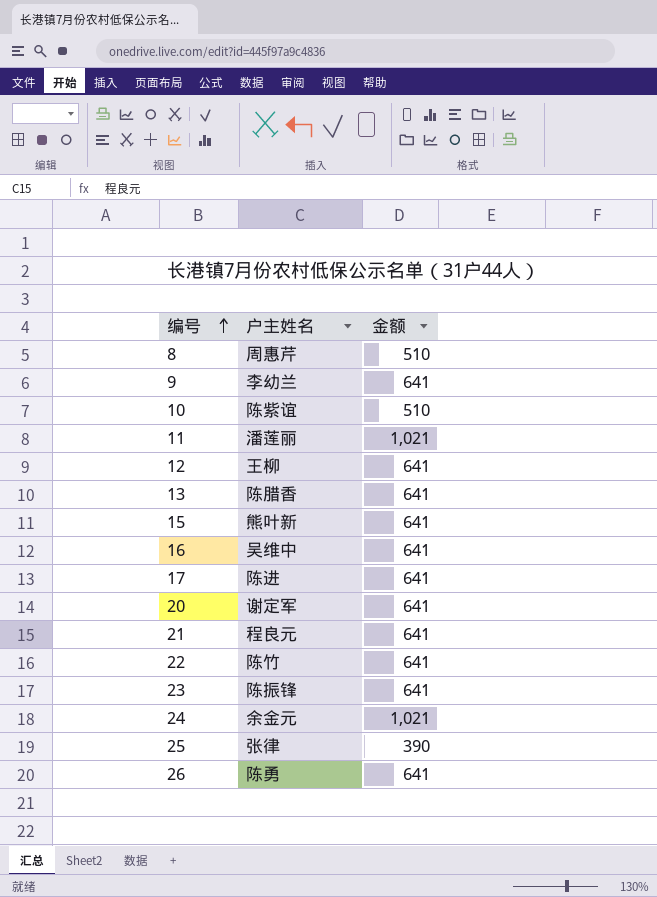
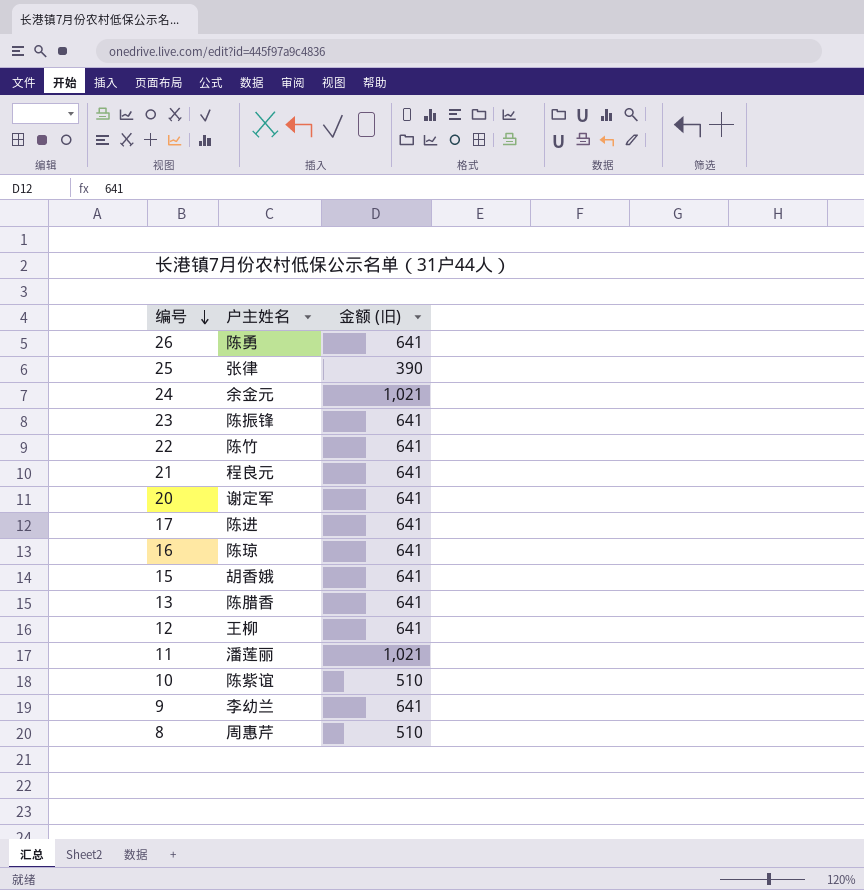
row order: 编号 ascending -> 编号 descending
column name: 金额 -> 金额 (旧)
16 | 户主姓名: 吴维中 -> 陈琼
15 | 户主姓名: 熊叶新 -> 胡香娥

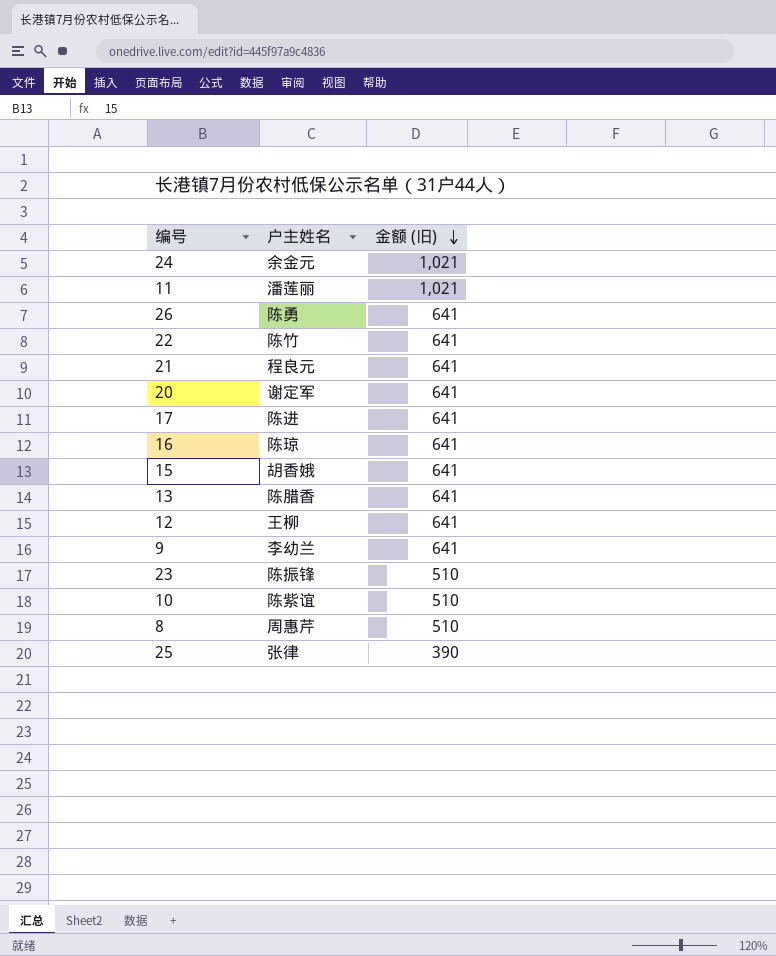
row order: 编号 descending -> 金额 (旧) descending
23 | 金额 (旧): 641 -> 510

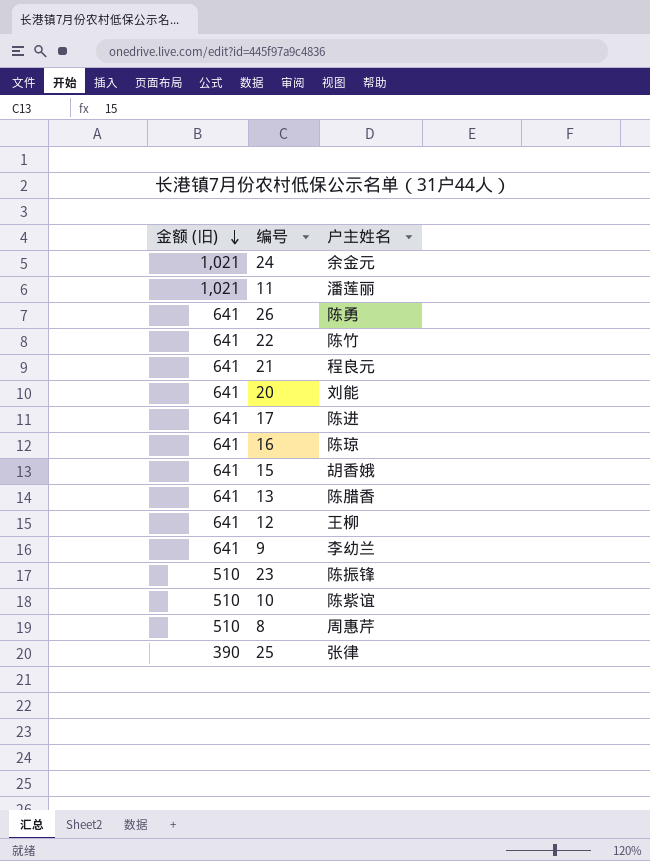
column 金额 (旧) | position: 3 -> 1
20 | 户主姓名: 谢定军 -> 刘能

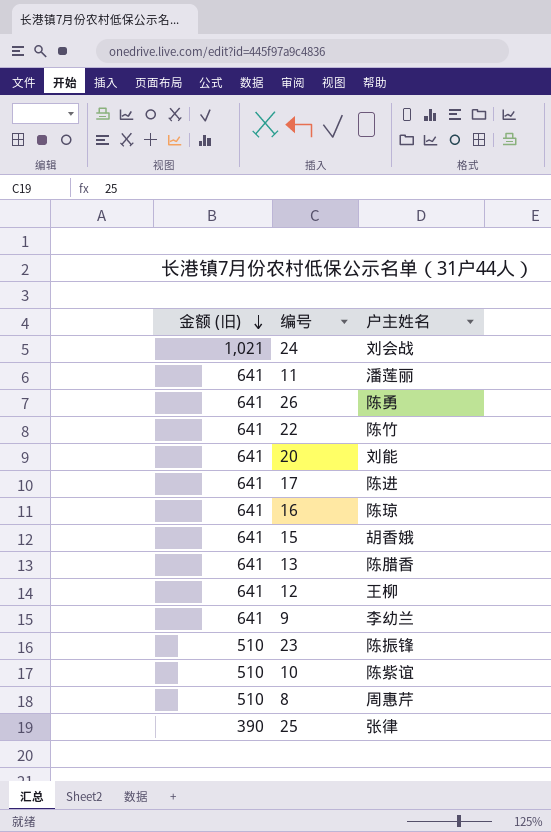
row 21: 641 | 程良元 -> none
24 | 户主姓名: 余金元 -> 刘会战
11 | 金额 (旧): 1,021 -> 641

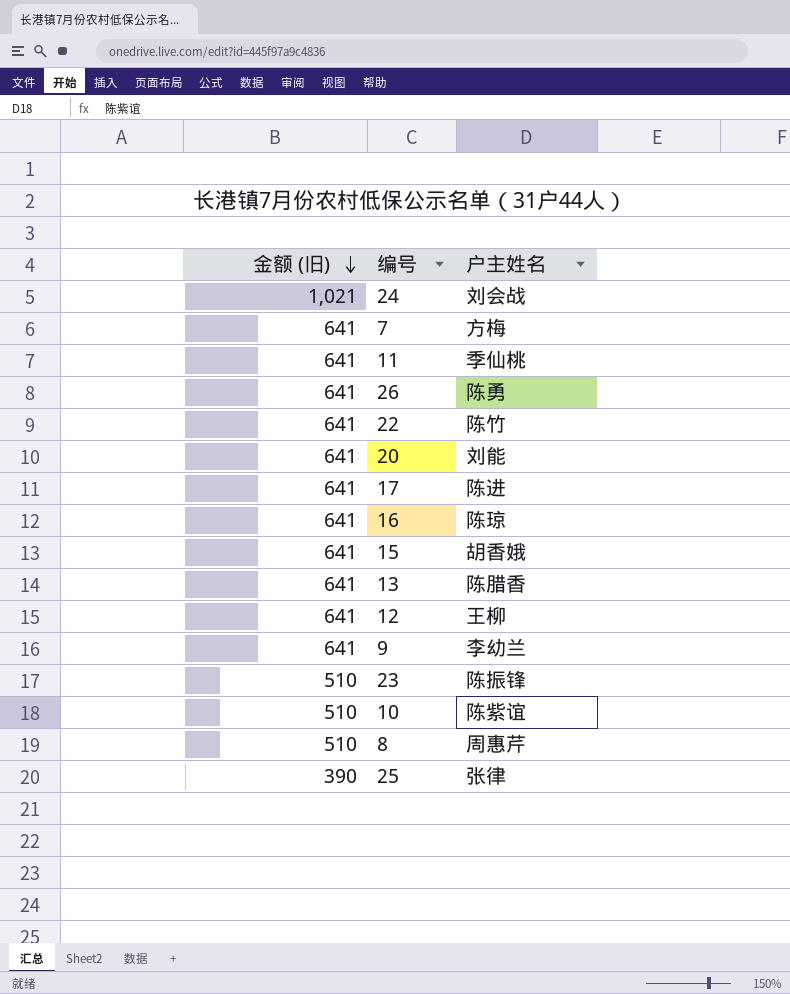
row 7: none -> 641 | 方梅
11 | 户主姓名: 潘莲丽 -> 季仙桃

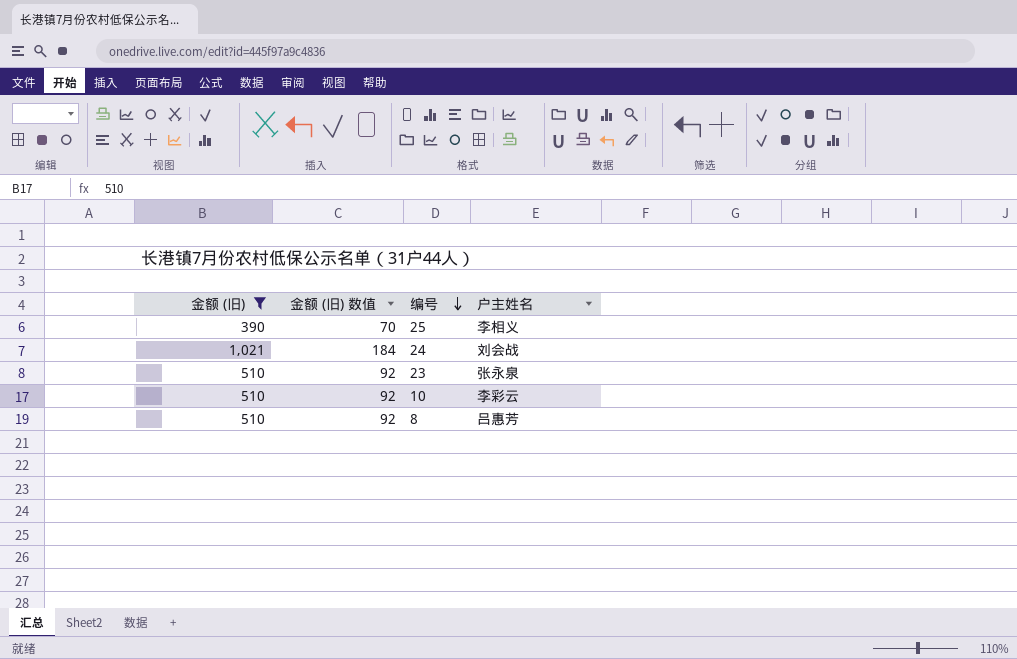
filter: none -> 金额 (旧) != 641
row order: 金额 (旧) descending -> 编号 descending
column 金额 (旧) 数值 | formula: none -> [金额 (旧)] * 0.18
25 | 户主姓名: 张律 -> 李相义
23 | 户主姓名: 陈振锋 -> 张永泉
10 | 户主姓名: 陈紫谊 -> 李彩云
8 | 户主姓名: 周惠芹 -> 吕惠芳

